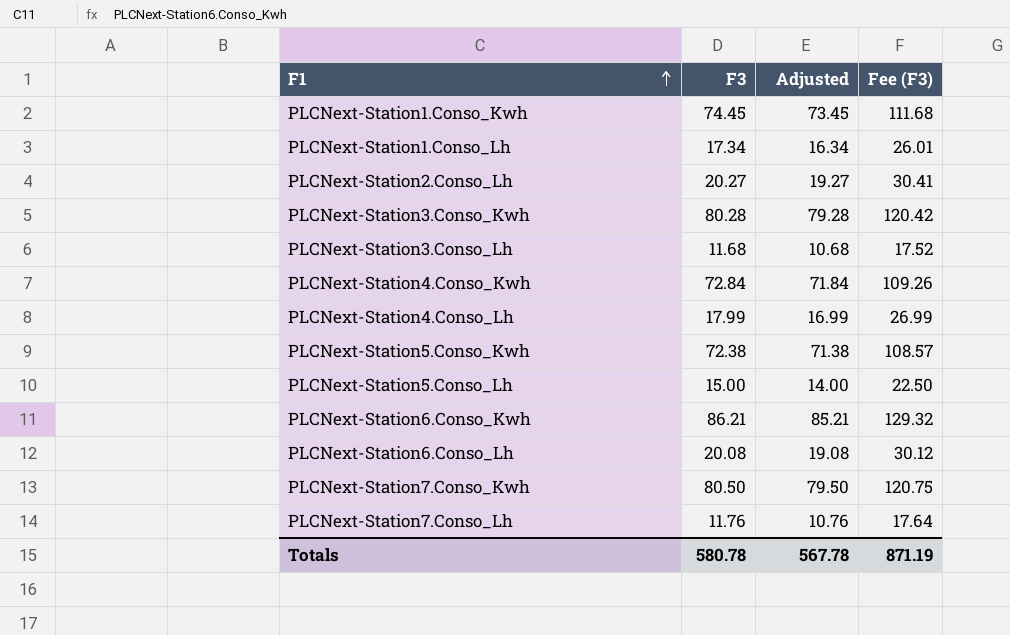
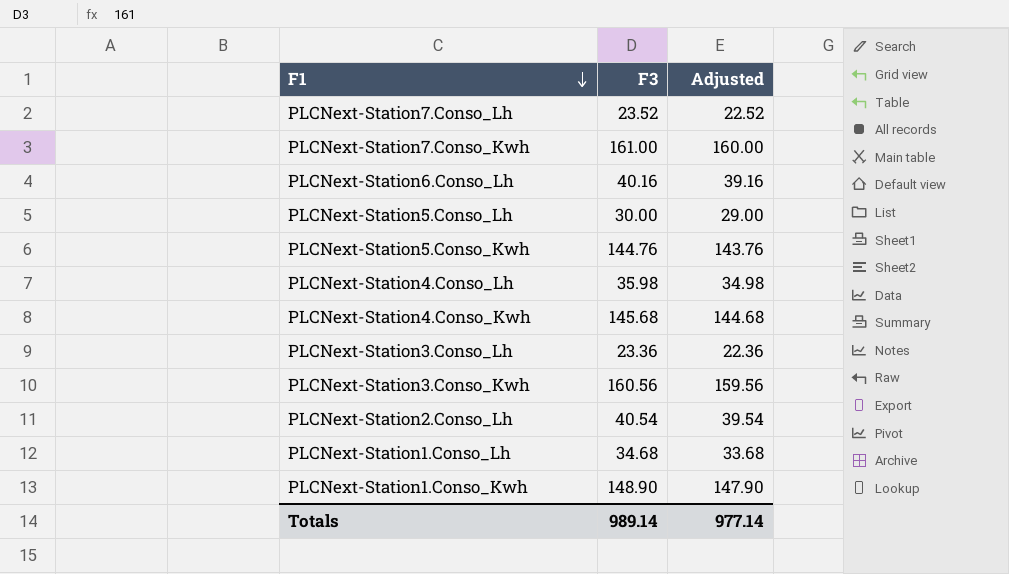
row order: F1 ascending -> F1 descending
column Fee (F3) | formula: [F3] * 1.5 -> none
row PLCNext-Station6.Conso_Kwh: 86.21 | 85.21 | 129.32 -> none
PLCNext-Station7.Conso_Lh | F3: 11.76 -> 23.52
PLCNext-Station7.Conso_Lh | Adjusted: 10.76 -> 22.52
PLCNext-Station7.Conso_Kwh | F3: 80.50 -> 161.00
PLCNext-Station7.Conso_Kwh | Adjusted: 79.50 -> 160.00
PLCNext-Station6.Conso_Lh | F3: 20.08 -> 40.16
PLCNext-Station6.Conso_Lh | Adjusted: 19.08 -> 39.16
PLCNext-Station5.Conso_Lh | F3: 15.00 -> 30.00
PLCNext-Station5.Conso_Lh | Adjusted: 14.00 -> 29.00
PLCNext-Station5.Conso_Kwh | F3: 72.38 -> 144.76
PLCNext-Station5.Conso_Kwh | Adjusted: 71.38 -> 143.76
PLCNext-Station4.Conso_Lh | F3: 17.99 -> 35.98
PLCNext-Station4.Conso_Lh | Adjusted: 16.99 -> 34.98
PLCNext-Station4.Conso_Kwh | F3: 72.84 -> 145.68
PLCNext-Station4.Conso_Kwh | Adjusted: 71.84 -> 144.68
PLCNext-Station3.Conso_Lh | F3: 11.68 -> 23.36
PLCNext-Station3.Conso_Lh | Adjusted: 10.68 -> 22.36
PLCNext-Station3.Conso_Kwh | F3: 80.28 -> 160.56
PLCNext-Station3.Conso_Kwh | Adjusted: 79.28 -> 159.56
PLCNext-Station2.Conso_Lh | F3: 20.27 -> 40.54
PLCNext-Station2.Conso_Lh | Adjusted: 19.27 -> 39.54
PLCNext-Station1.Conso_Lh | F3: 17.34 -> 34.68
PLCNext-Station1.Conso_Lh | Adjusted: 16.34 -> 33.68
PLCNext-Station1.Conso_Kwh | F3: 74.45 -> 148.90
PLCNext-Station1.Conso_Kwh | Adjusted: 73.45 -> 147.90
Totals | F3: 580.78 -> 989.14
Totals | Adjusted: 567.78 -> 977.14

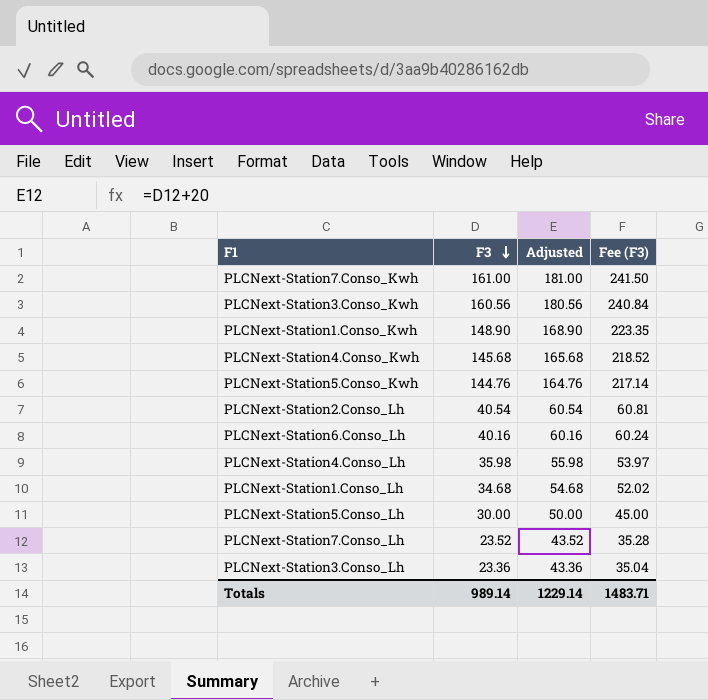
row order: F1 descending -> F3 descending
column Adjusted | formula: [F3] - 1 -> [F3] + 20
column Fee (F3) | formula: none -> [F3] * 1.5
Totals | Adjusted: 977.14 -> 1229.14

